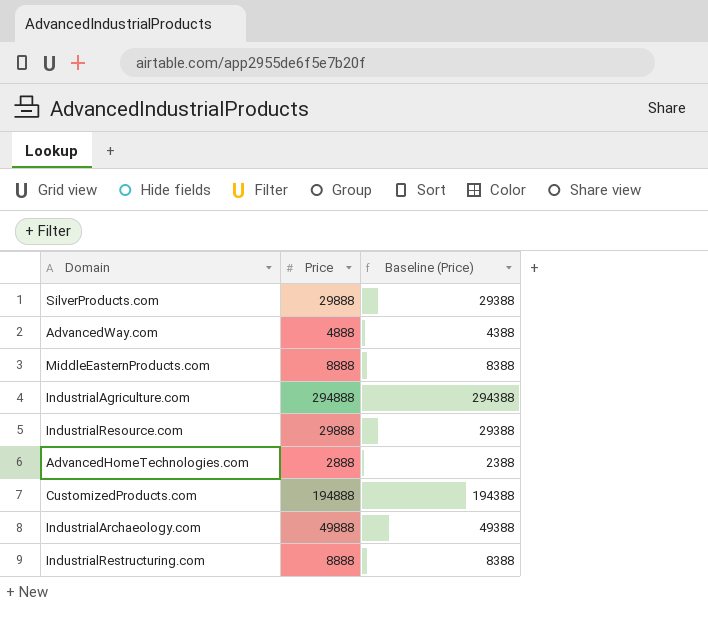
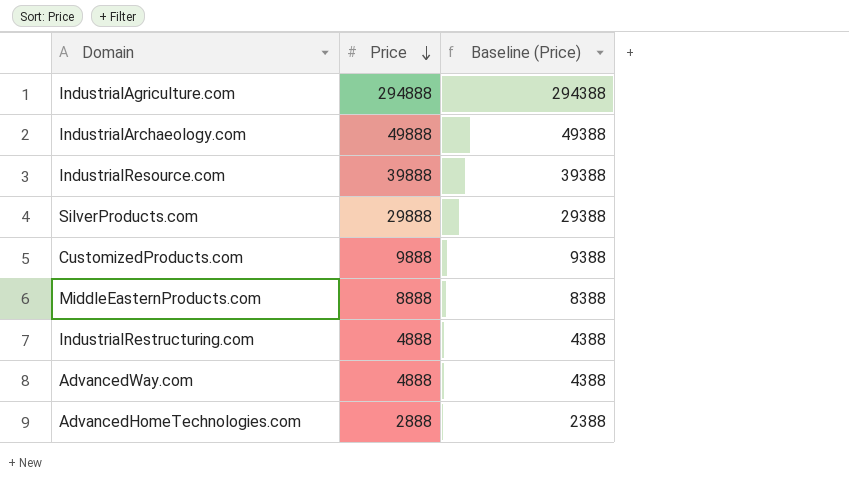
row order: none -> Price descending
IndustrialResource.com | Price: 29888 -> 39888
IndustrialResource.com | Baseline (Price): 29388 -> 39388
CustomizedProducts.com | Price: 194888 -> 9888
CustomizedProducts.com | Baseline (Price): 194388 -> 9388
IndustrialRestructuring.com | Price: 8888 -> 4888
IndustrialRestructuring.com | Baseline (Price): 8388 -> 4388

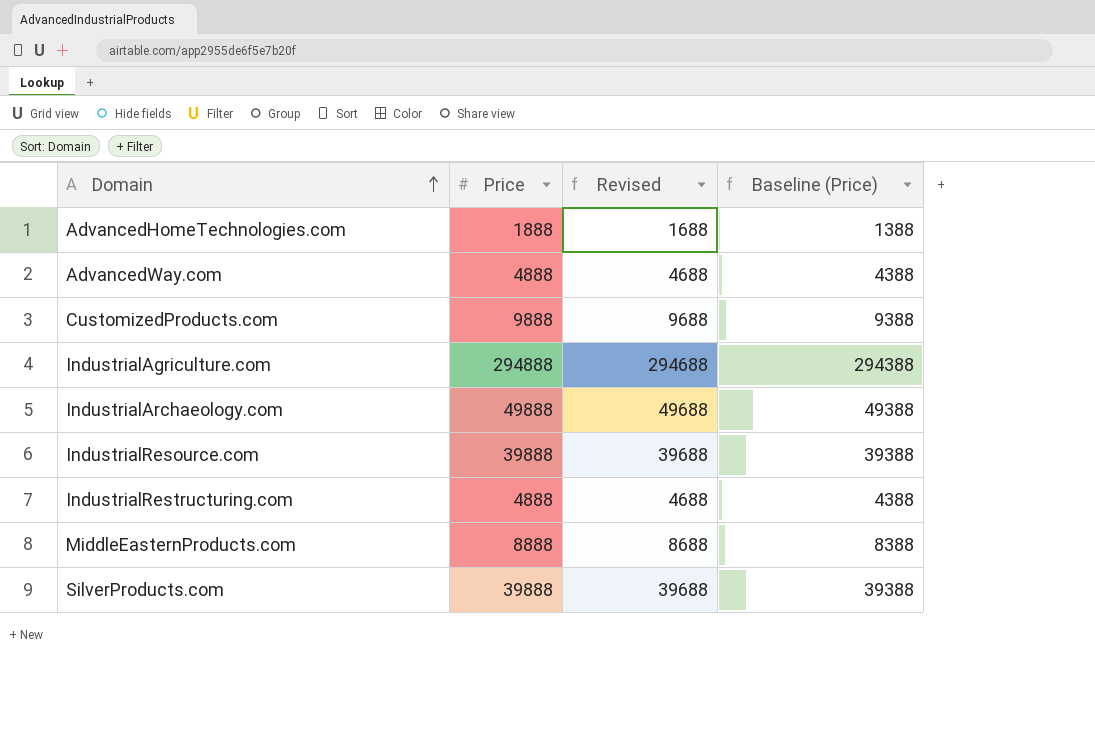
row order: Price descending -> Domain ascending
column Revised | formula: none -> [Price] - 200
AdvancedHomeTechnologies.com | Price: 2888 -> 1888
AdvancedHomeTechnologies.com | Baseline (Price): 2388 -> 1388
SilverProducts.com | Price: 29888 -> 39888
SilverProducts.com | Baseline (Price): 29388 -> 39388

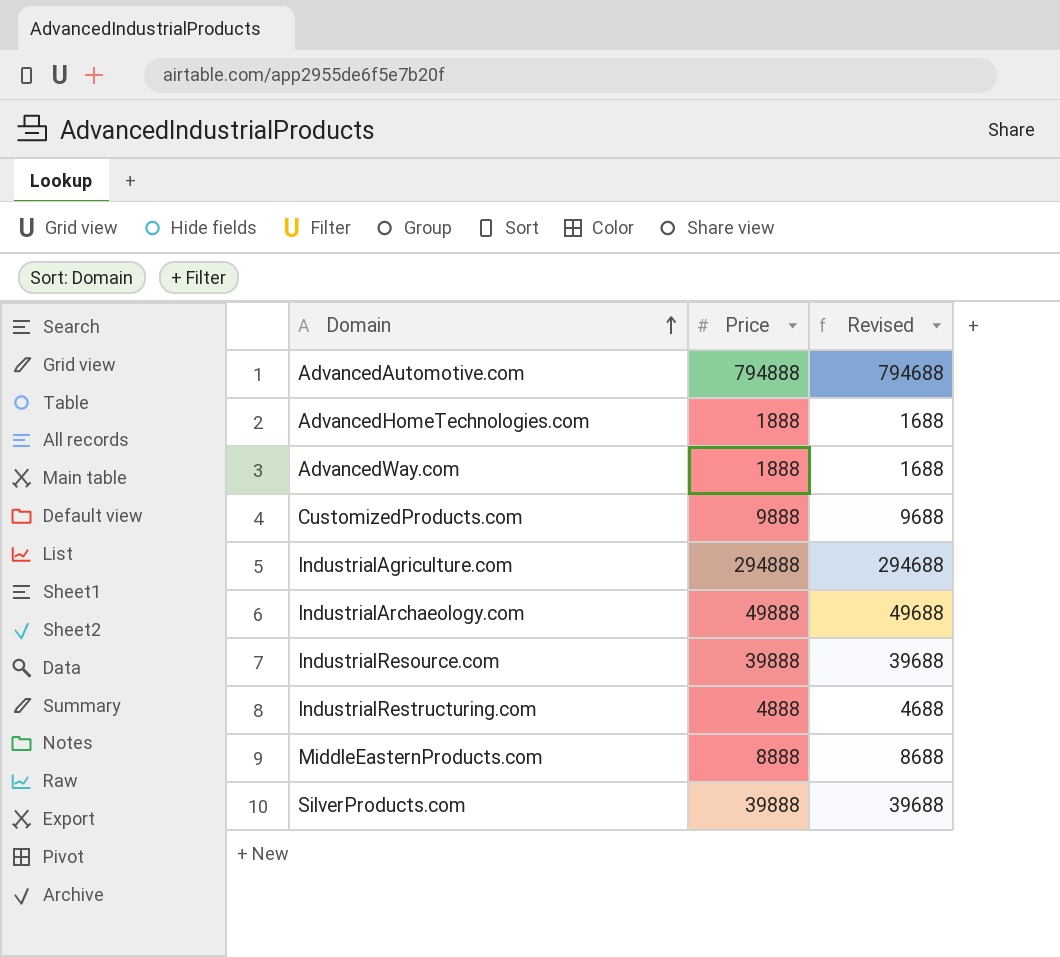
column Baseline (Price) | formula: [Price] - 500 -> none
row AdvancedAutomotive.com: none -> 794888 | 794688
AdvancedWay.com | Price: 4888 -> 1888
AdvancedWay.com | Revised: 4688 -> 1688

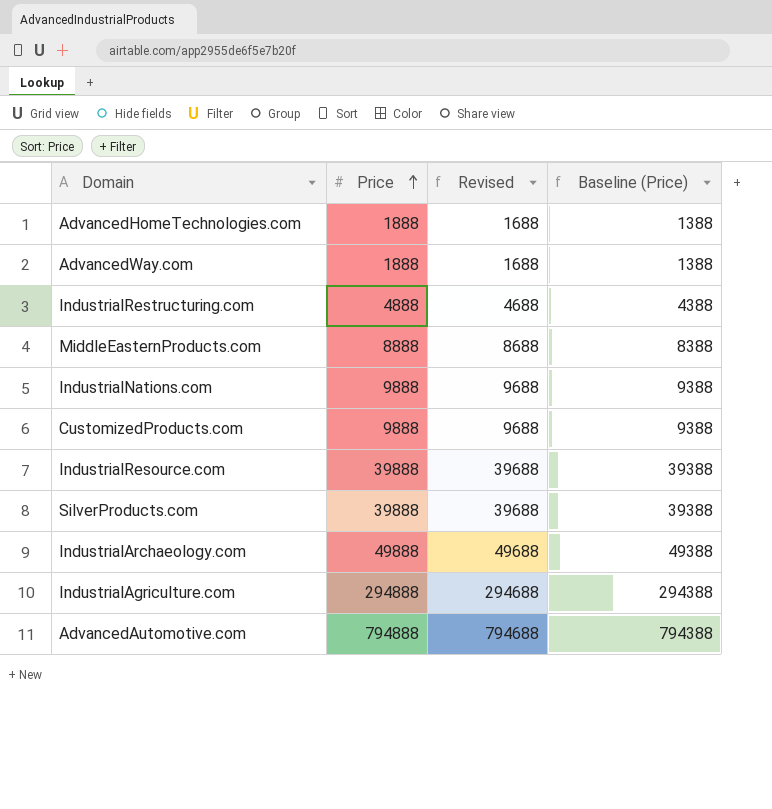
row order: Domain ascending -> Price ascending
column Baseline (Price) | formula: none -> [Price] - 500
row IndustrialNations.com: none -> 9888 | 9688 | 9388

